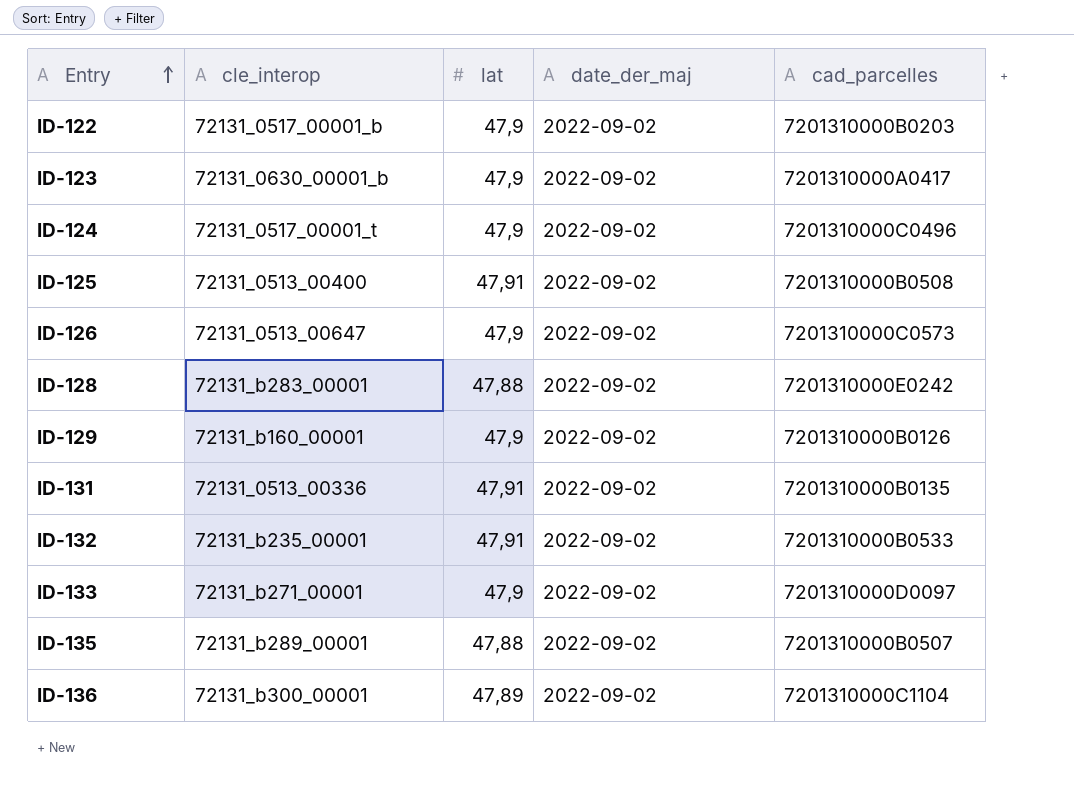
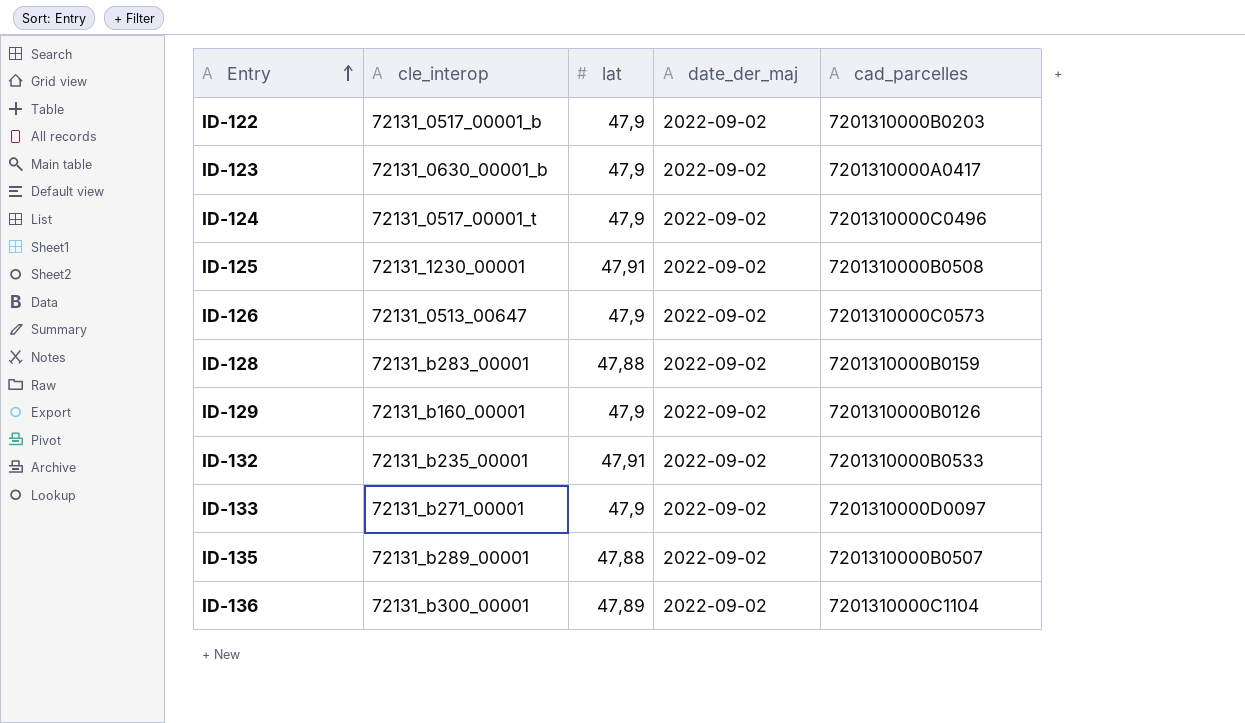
row ID-131: 72131_0513_00336 | 47,91 | 2022-09-02 | 7201310000B0135 -> none
ID-125 | cle_interop: 72131_0513_00400 -> 72131_1230_00001
ID-128 | cad_parcelles: 7201310000E0242 -> 7201310000B0159

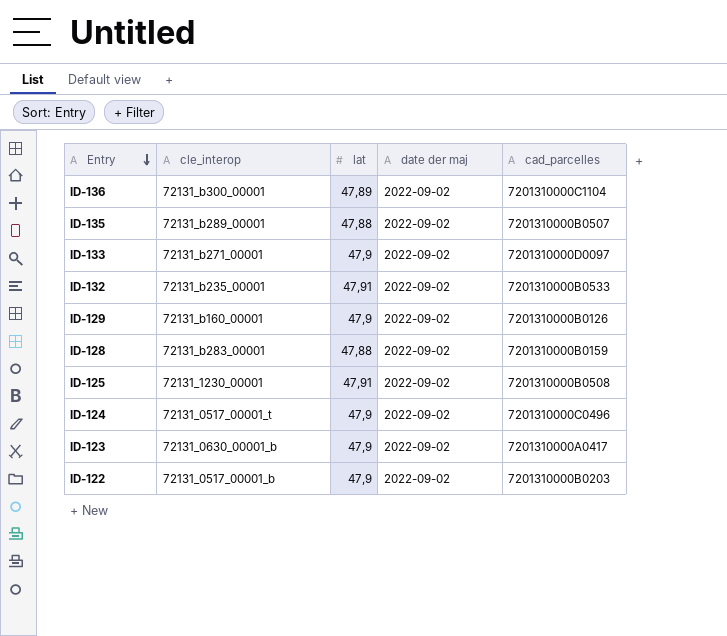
row order: Entry ascending -> Entry descending
column name: date_der_maj -> date der maj
row ID-126: 72131_0513_00647 | 47,9 | 2022-09-02 | 7201310000C0573 -> none

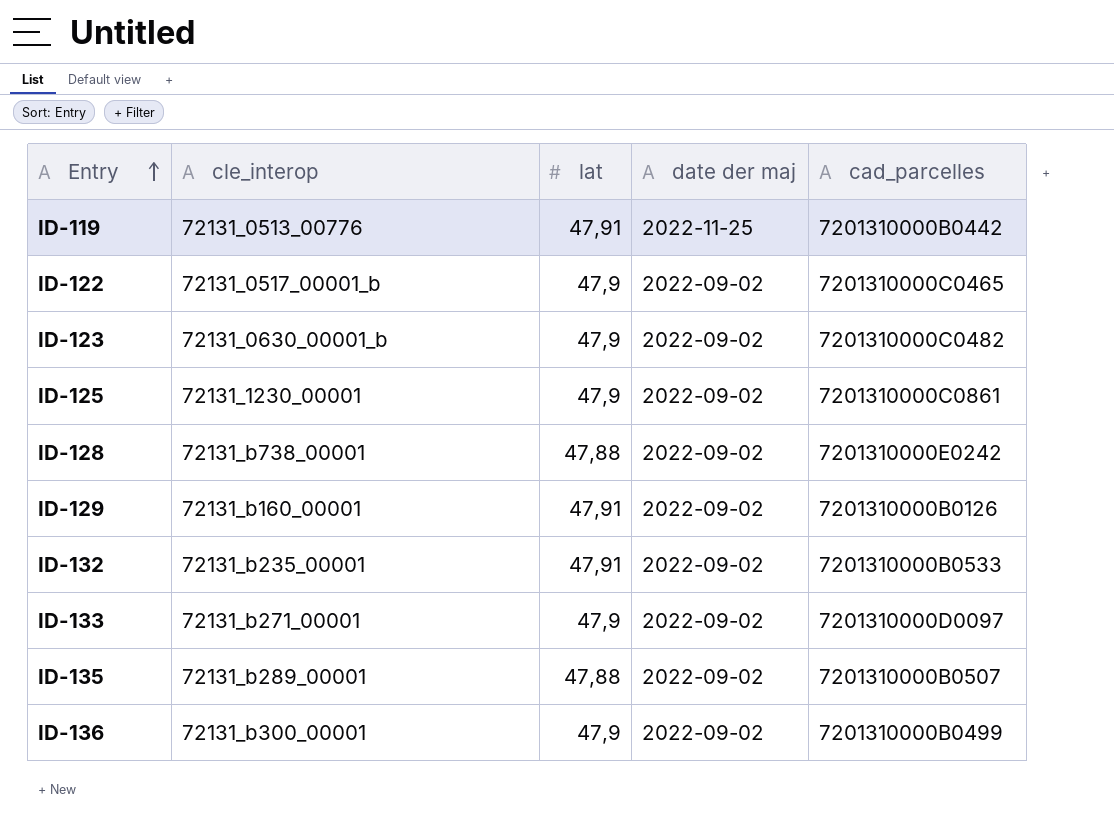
row order: Entry descending -> Entry ascending
row ID-124: 72131_0517_00001_t | 47,9 | 2022-09-02 | 7201310000C0496 -> none
row ID-119: none -> 72131_0513_00776 | 47,91 | 2022-11-25 | 7201310000B0442
ID-122 | cad_parcelles: 7201310000B0203 -> 7201310000C0465
ID-123 | cad_parcelles: 7201310000A0417 -> 7201310000C0482
ID-125 | lat: 47,91 -> 47,9
ID-125 | cad_parcelles: 7201310000B0508 -> 7201310000C0861
ID-128 | cle_interop: 72131_b283_00001 -> 72131_b738_00001
ID-128 | cad_parcelles: 7201310000B0159 -> 7201310000E0242
ID-129 | lat: 47,9 -> 47,91
ID-136 | lat: 47,89 -> 47,9
ID-136 | cad_parcelles: 7201310000C1104 -> 7201310000B0499

